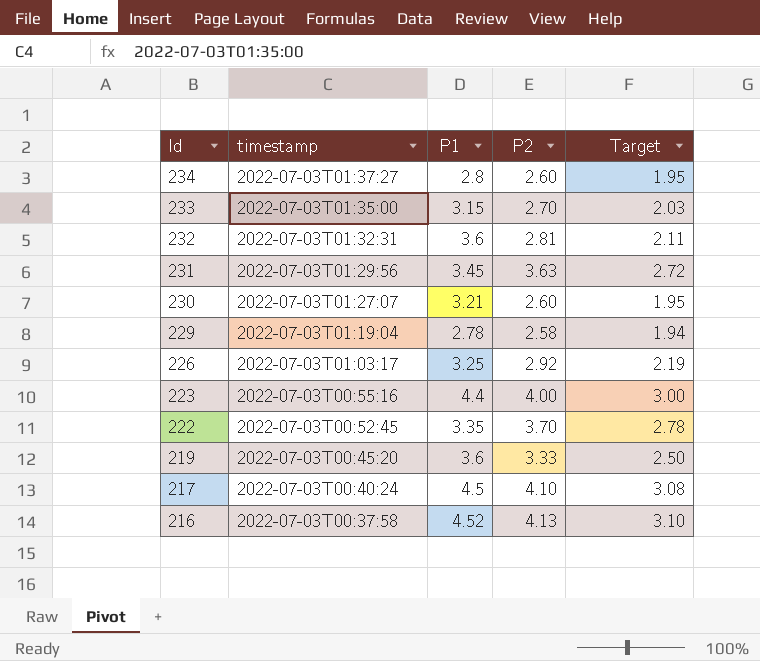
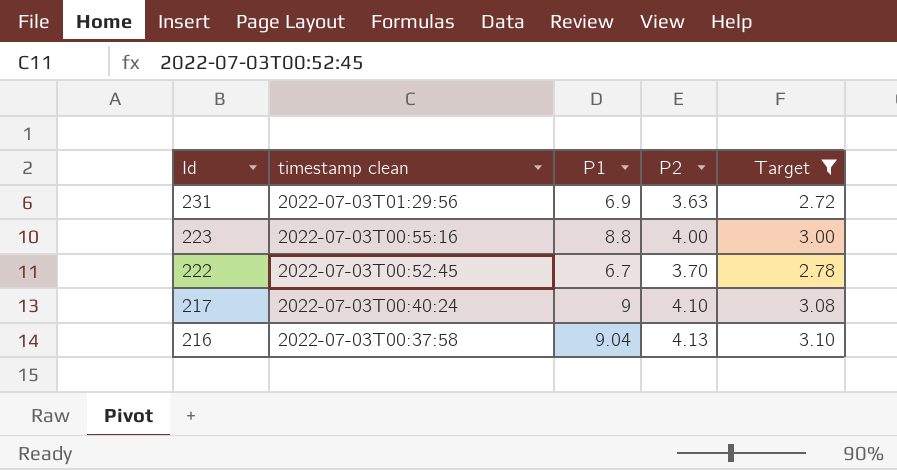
filter: none -> Target >= 2.72
column name: timestamp -> timestamp clean
231 | P1: 3.45 -> 6.9
223 | P1: 4.4 -> 8.8
222 | P1: 3.35 -> 6.7
217 | P1: 4.5 -> 9
216 | P1: 4.52 -> 9.04

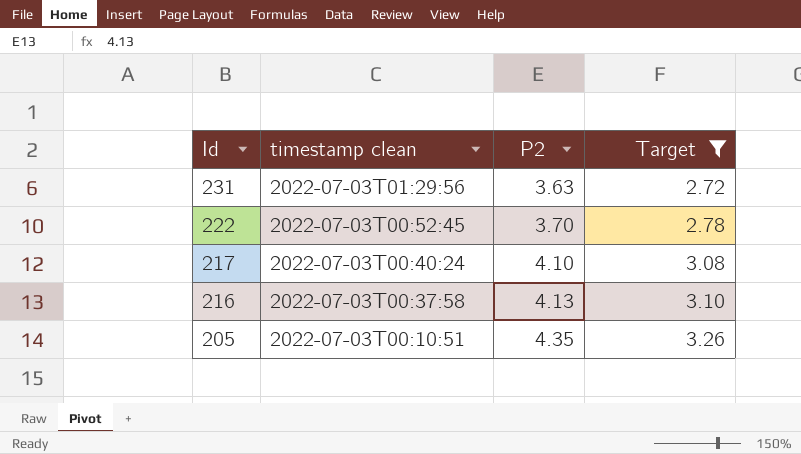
column P1 | position: 3 -> none
row 223: 2022-07-03T00:55:16 | 8.8 | 4.00 | 3.00 -> none
row 205: none -> 2022-07-03T00:10:51 | 4.35 | 3.26

